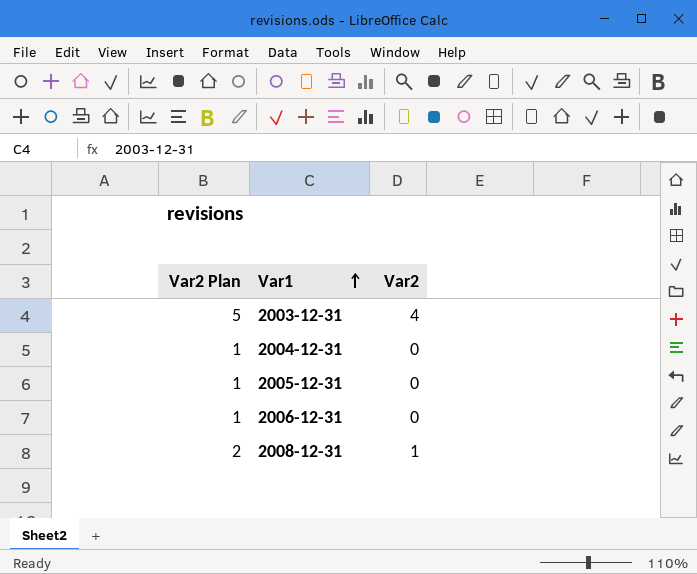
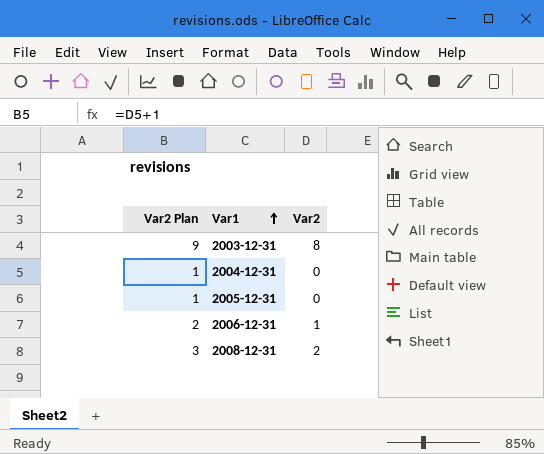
2003-12-31 | Var2 Plan: 5 -> 9
2003-12-31 | Var2: 4 -> 8
2006-12-31 | Var2 Plan: 1 -> 2
2006-12-31 | Var2: 0 -> 1
2008-12-31 | Var2 Plan: 2 -> 3
2008-12-31 | Var2: 1 -> 2

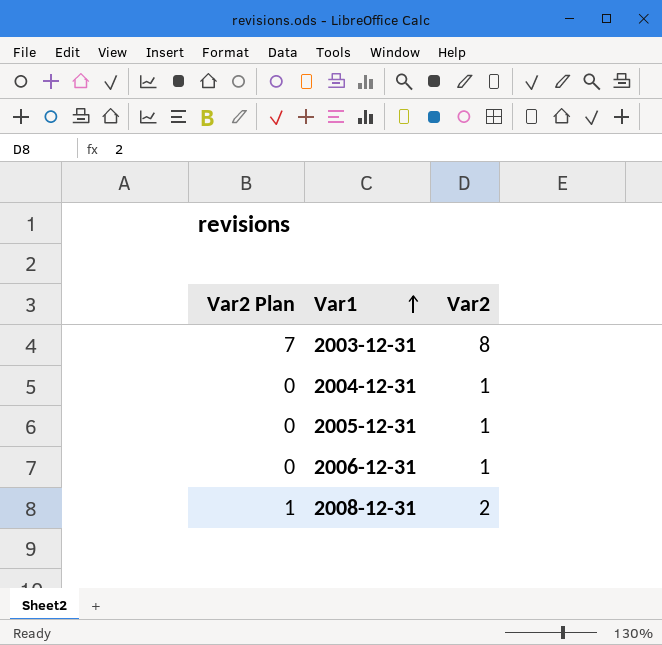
column Var2 Plan | formula: [Var2] + 1 -> [Var2] - 1
2004-12-31 | Var2: 0 -> 1
2005-12-31 | Var2: 0 -> 1

